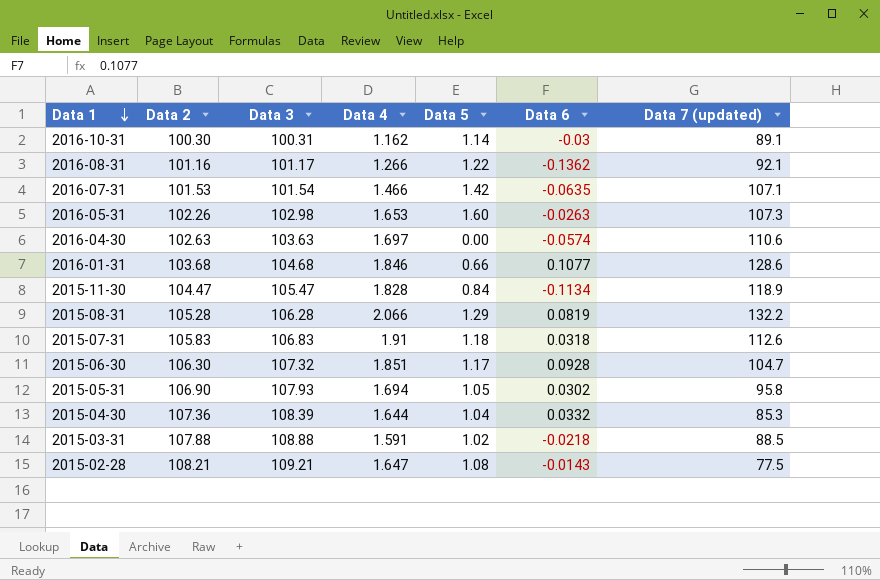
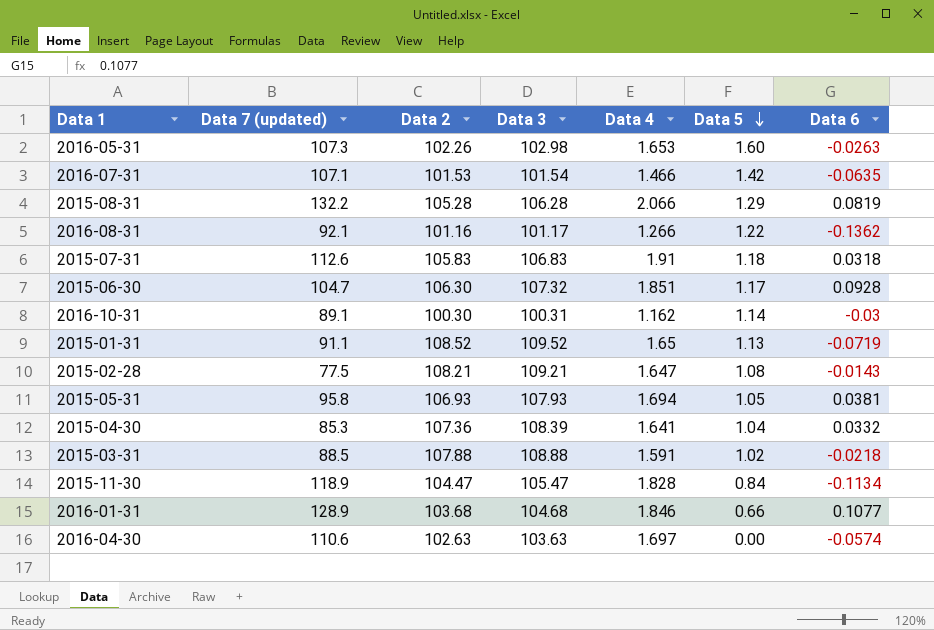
row order: Data 1 descending -> Data 5 descending
column Data 7 (updated) | position: 7 -> 2
row 2015-01-31: none -> 91.1 | 108.52 | 109.52 | 1.65 | 1.13 | -0.0719
2015-05-31 | Data 2: 106.90 -> 106.93
2015-05-31 | Data 6: 0.0302 -> 0.0381
2015-04-30 | Data 4: 1.644 -> 1.641
2016-01-31 | Data 7 (updated): 128.6 -> 128.9

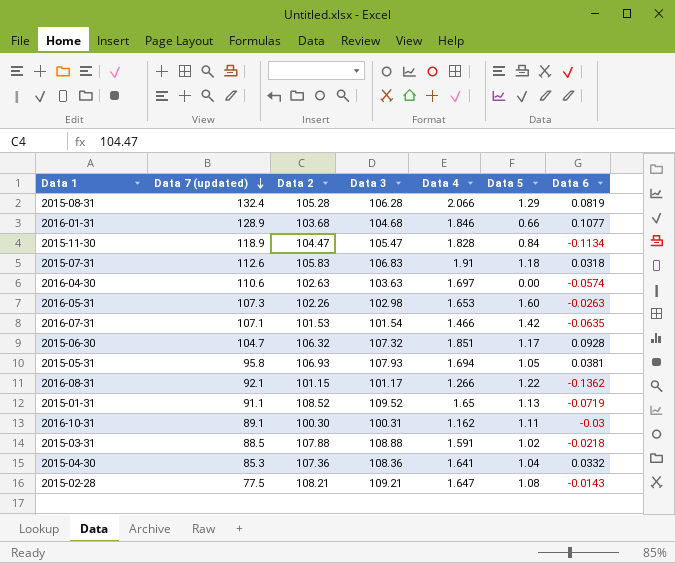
row order: Data 5 descending -> Data 7 (updated) descending
2015-08-31 | Data 7 (updated): 132.2 -> 132.4
2015-06-30 | Data 2: 106.30 -> 106.32
2016-08-31 | Data 2: 101.16 -> 101.15
2016-10-31 | Data 5: 1.14 -> 1.11
2015-04-30 | Data 3: 108.39 -> 108.36

